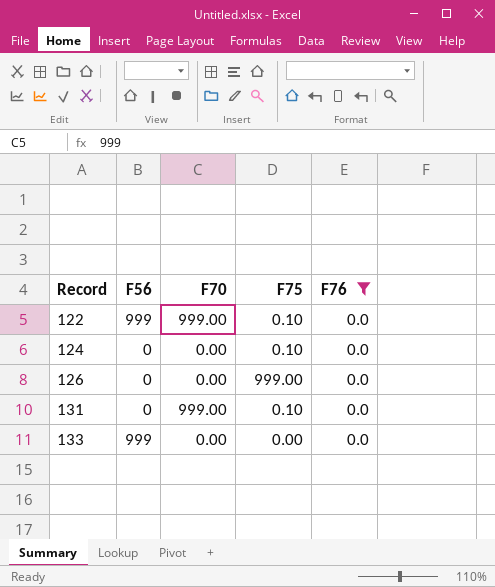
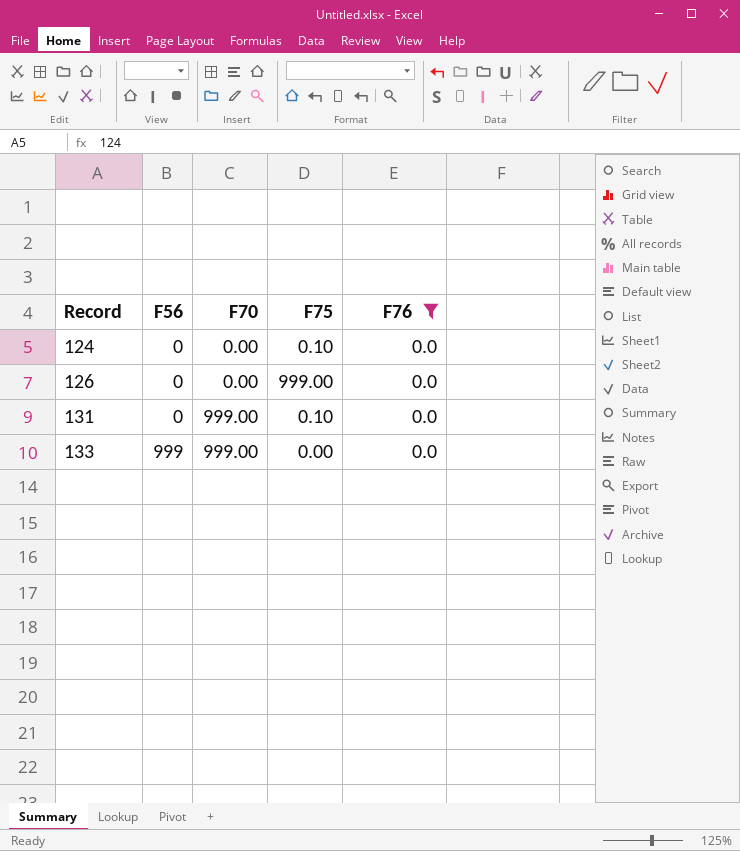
row 122: 999 | 999.00 | 0.10 | 0.0 -> none
133 | F70: 0.00 -> 999.00

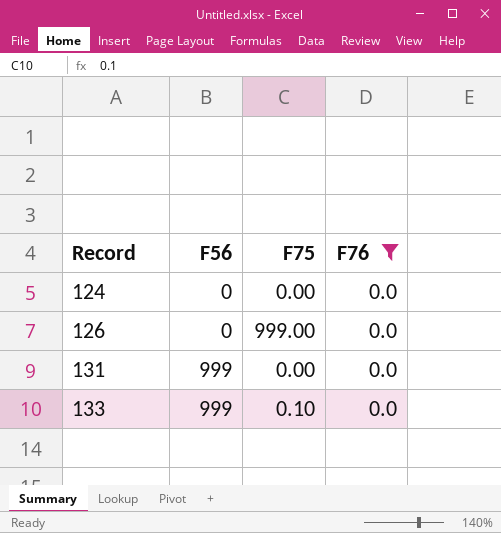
column F70 | position: 3 -> none
124 | F75: 0.10 -> 0.00
131 | F56: 0 -> 999
131 | F75: 0.10 -> 0.00
133 | F75: 0.00 -> 0.10

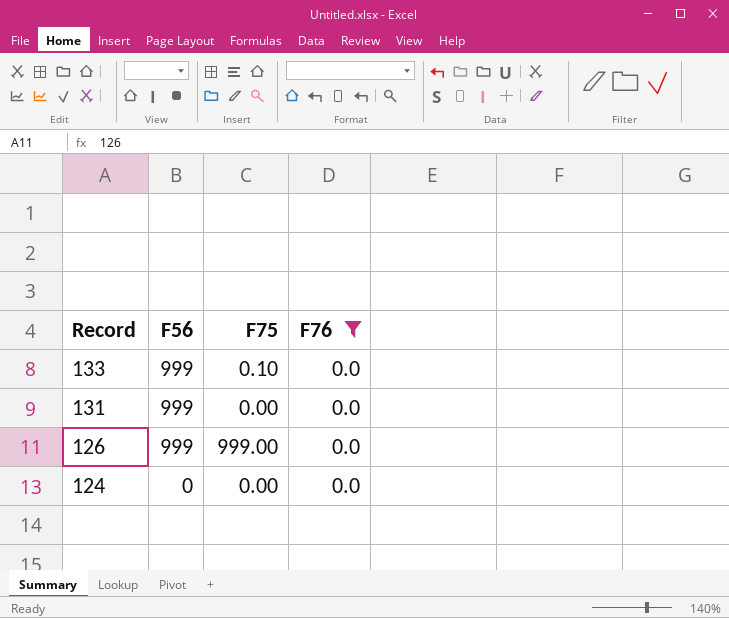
row order: Record ascending -> Record descending
126 | F56: 0 -> 999

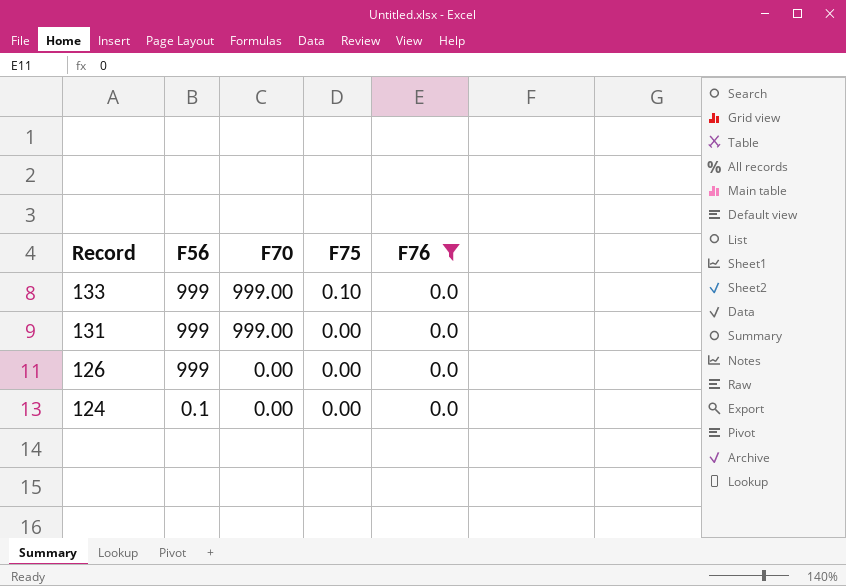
column F70 | position: none -> 3
126 | F75: 999.00 -> 0.00
124 | F56: 0 -> 0.1

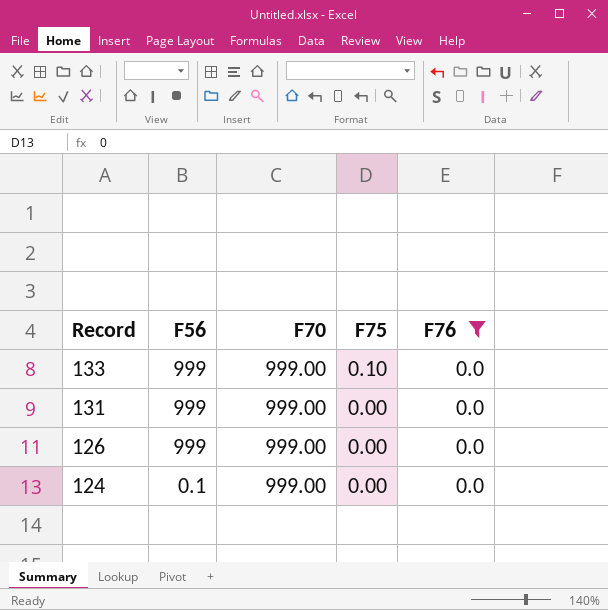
126 | F70: 0.00 -> 999.00
124 | F70: 0.00 -> 999.00

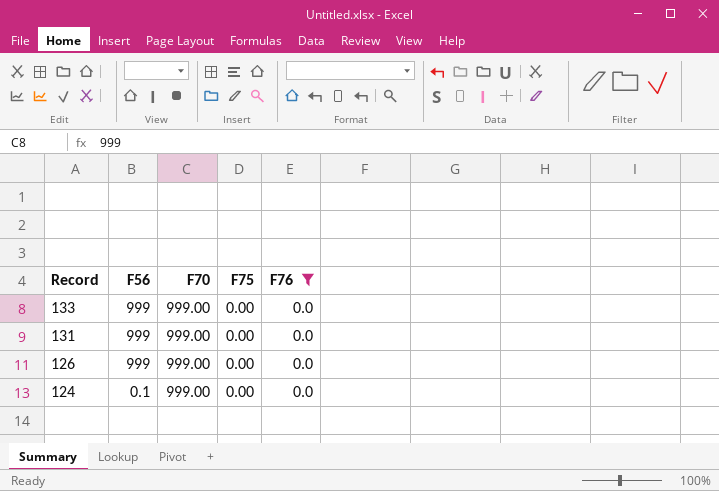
133 | F75: 0.10 -> 0.00

